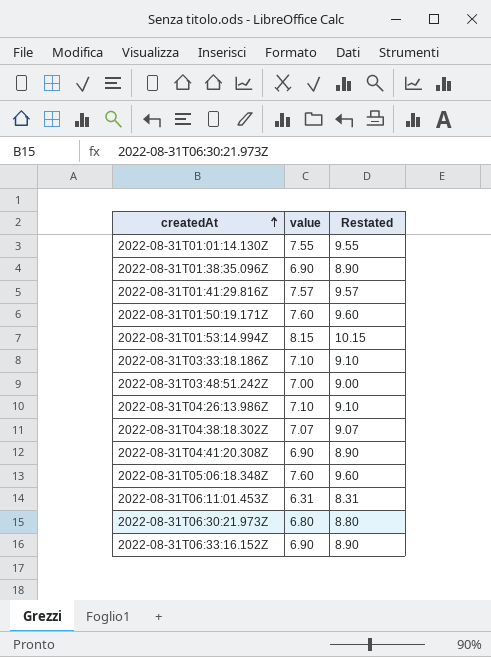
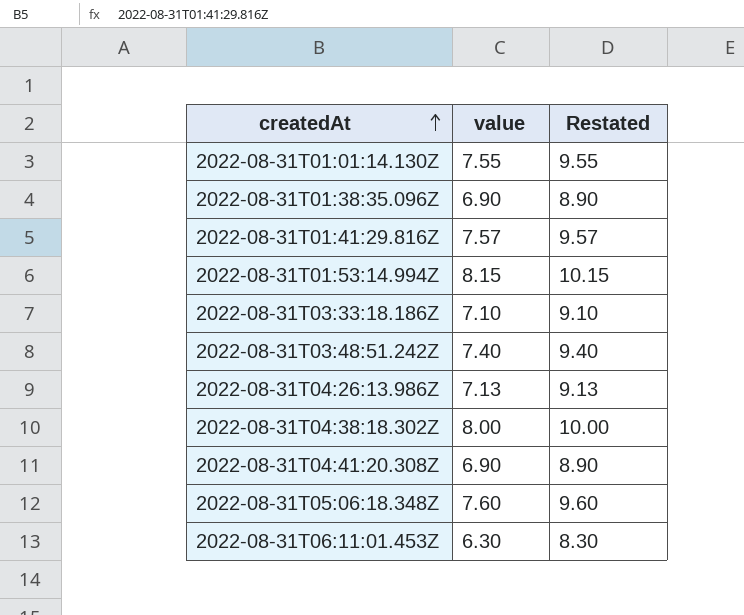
row 2022-08-31T01:50:19.171Z: 7.60 | 9.60 -> none
row 2022-08-31T06:30:21.973Z: 6.80 | 8.80 -> none
row 2022-08-31T06:33:16.152Z: 6.90 | 8.90 -> none
2022-08-31T03:48:51.242Z | value: 7.00 -> 7.40
2022-08-31T03:48:51.242Z | Restated: 9.00 -> 9.40
2022-08-31T04:26:13.986Z | value: 7.10 -> 7.13
2022-08-31T04:26:13.986Z | Restated: 9.10 -> 9.13
2022-08-31T04:38:18.302Z | value: 7.07 -> 8.00
2022-08-31T04:38:18.302Z | Restated: 9.07 -> 10.00
2022-08-31T06:11:01.453Z | value: 6.31 -> 6.30
2022-08-31T06:11:01.453Z | Restated: 8.31 -> 8.30

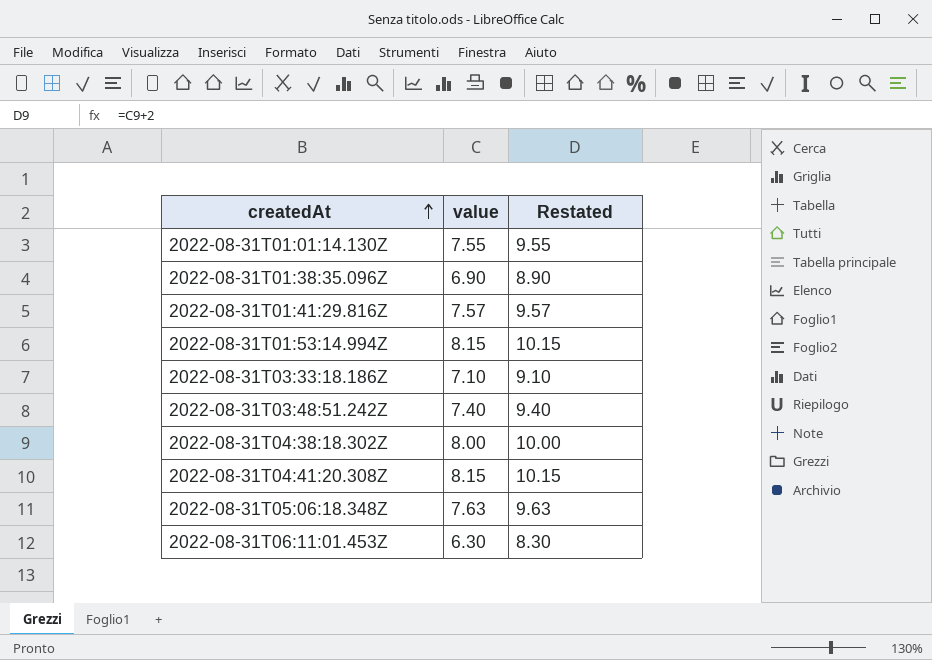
row 2022-08-31T04:26:13.986Z: 7.13 | 9.13 -> none
2022-08-31T04:41:20.308Z | value: 6.90 -> 8.15
2022-08-31T04:41:20.308Z | Restated: 8.90 -> 10.15
2022-08-31T05:06:18.348Z | value: 7.60 -> 7.63
2022-08-31T05:06:18.348Z | Restated: 9.60 -> 9.63

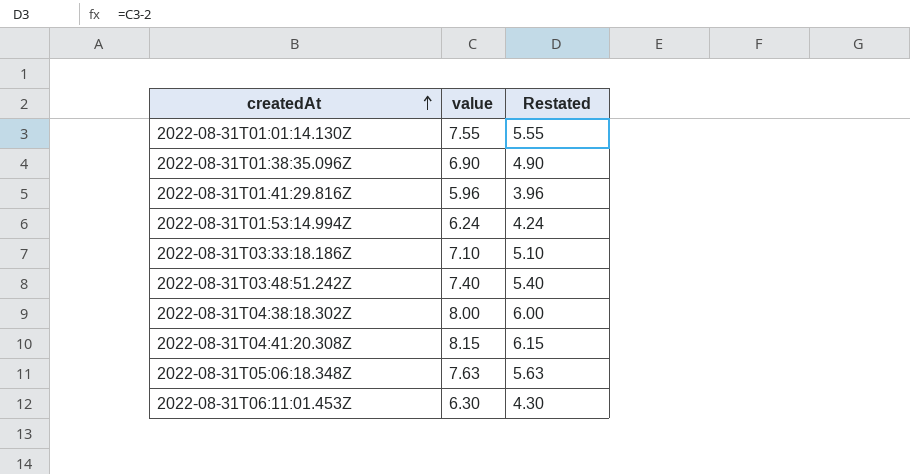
column Restated | formula: [value] + 2 -> [value] - 2
2022-08-31T01:41:29.816Z | value: 7.57 -> 5.96
2022-08-31T01:53:14.994Z | value: 8.15 -> 6.24

